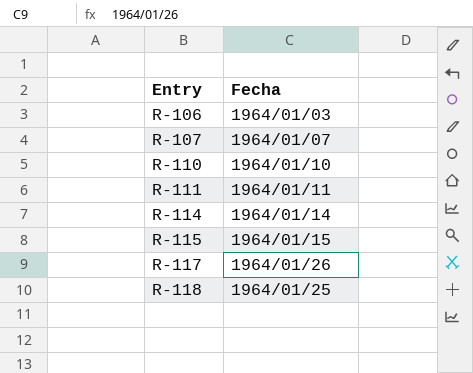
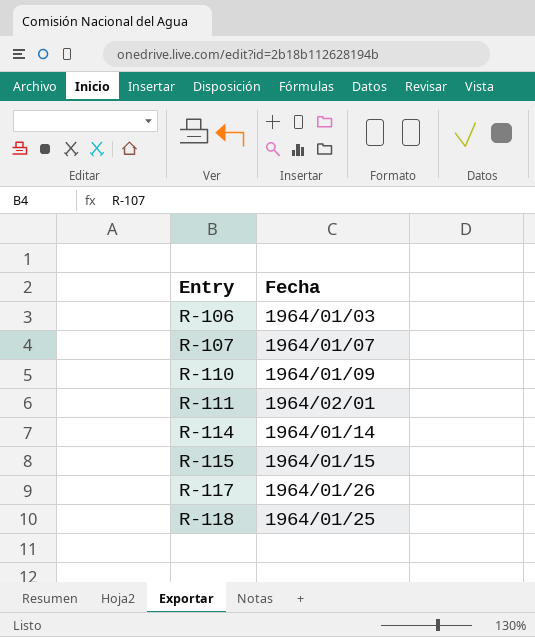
R-110 | Fecha: 1964/01/10 -> 1964/01/09
R-111 | Fecha: 1964/01/11 -> 1964/02/01

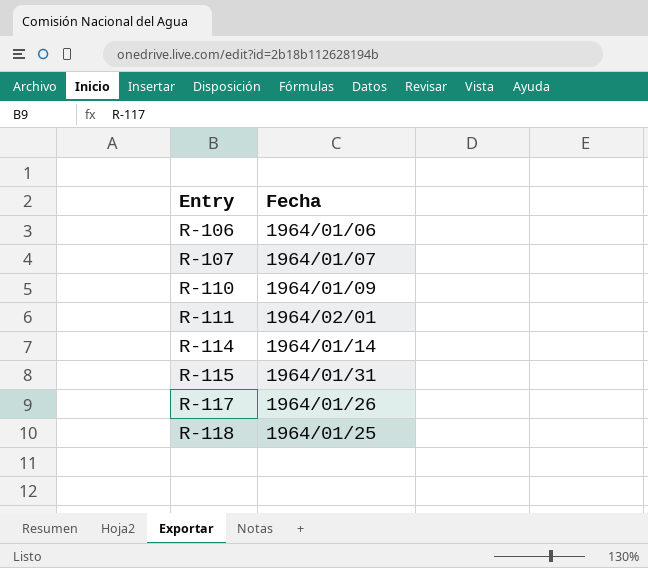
R-106 | Fecha: 1964/01/03 -> 1964/01/06
R-115 | Fecha: 1964/01/15 -> 1964/01/31

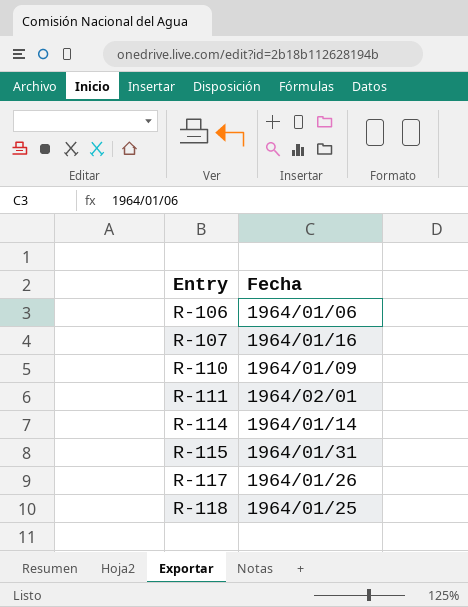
R-107 | Fecha: 1964/01/07 -> 1964/01/16

